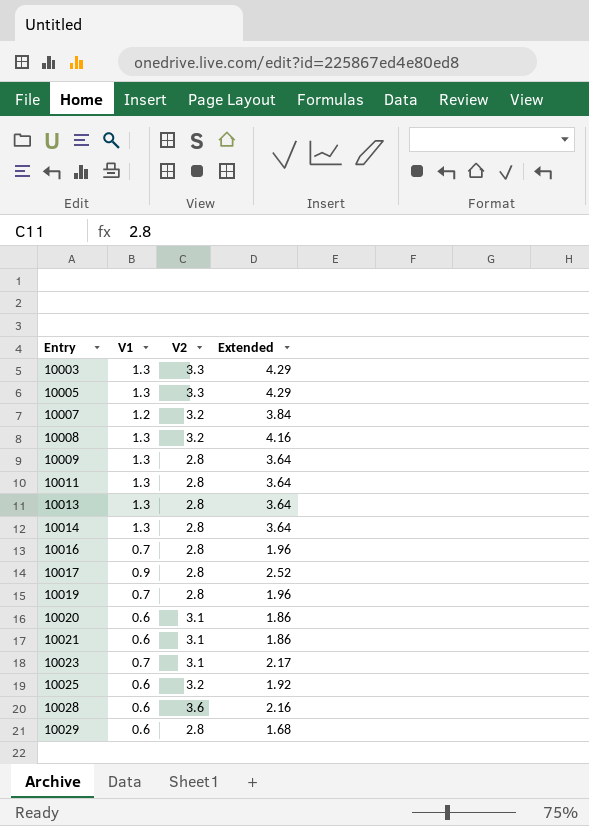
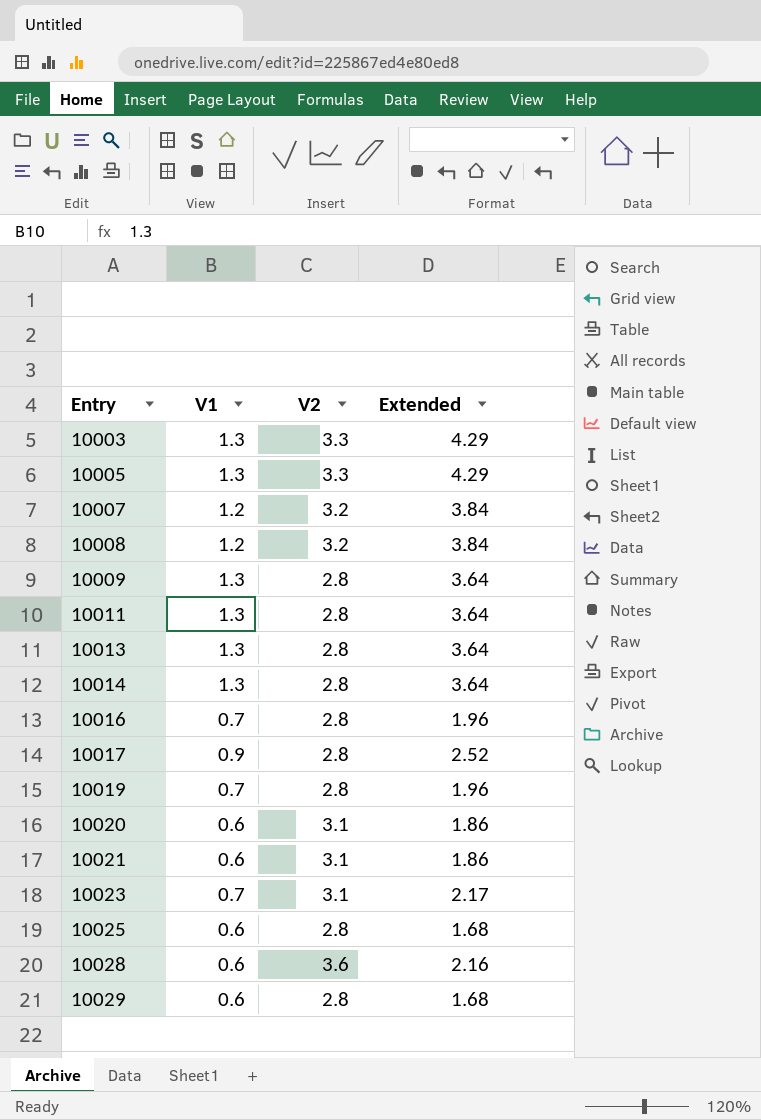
10008 | V1: 1.3 -> 1.2
10008 | Extended: 4.16 -> 3.84
10025 | V2: 3.2 -> 2.8
10025 | Extended: 1.92 -> 1.68

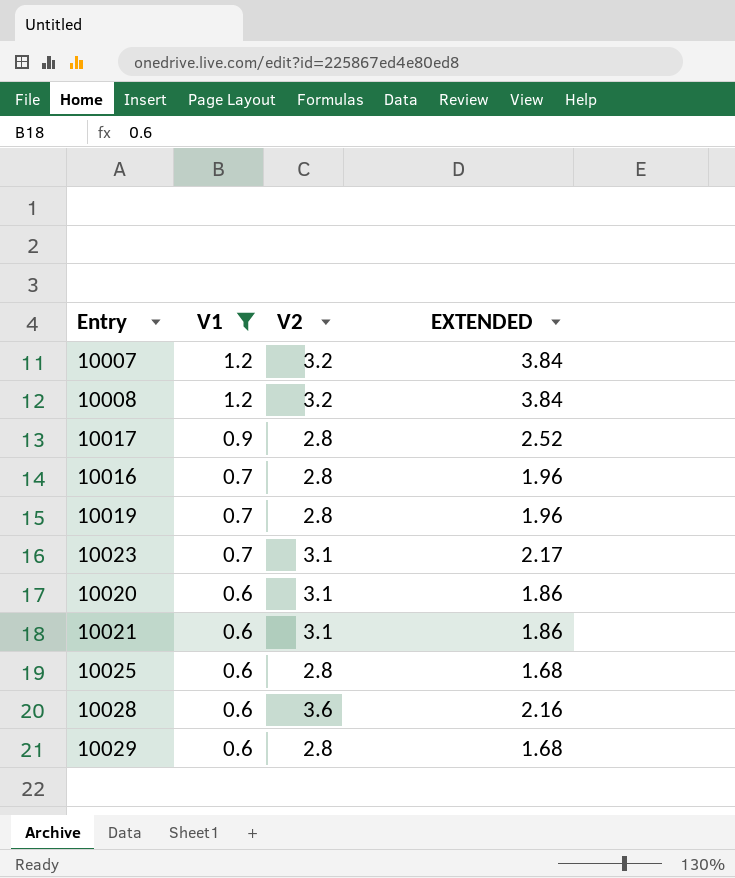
filter: none -> V1 != 1.3
row order: Entry ascending -> V1 descending
column name: Extended -> EXTENDED

